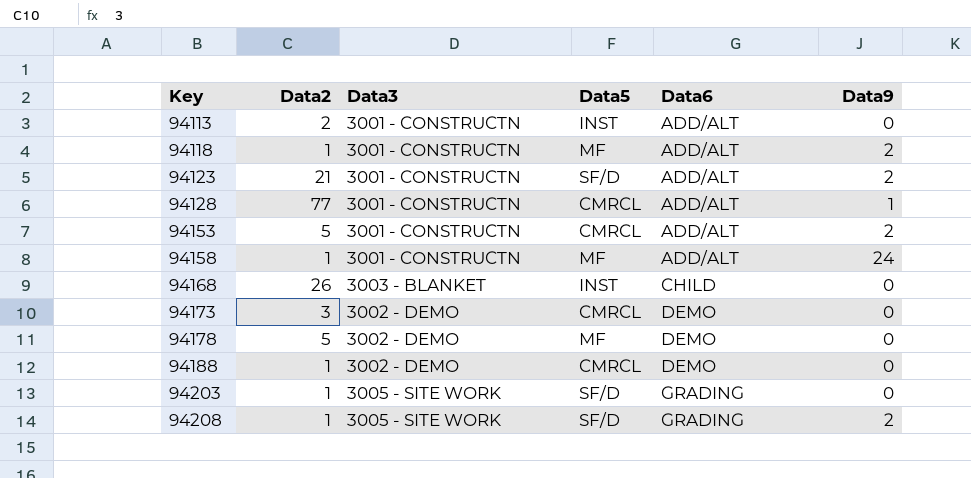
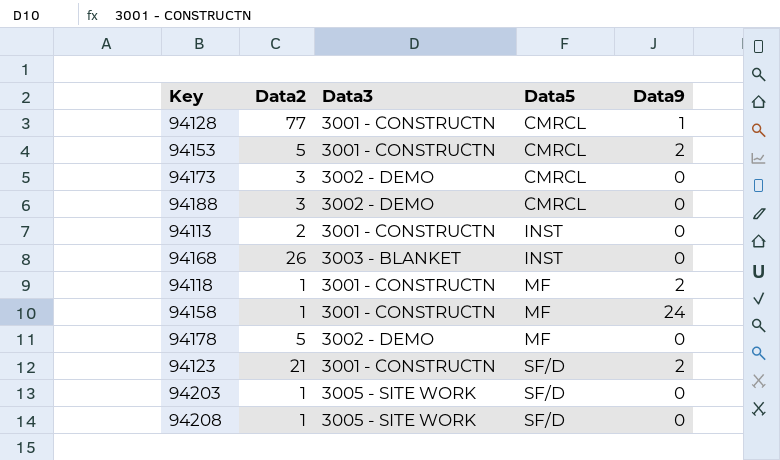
row order: Key ascending -> Data5 ascending
column Data6 | position: 5 -> none
94188 | Data2: 1 -> 3
94208 | Data9: 2 -> 0

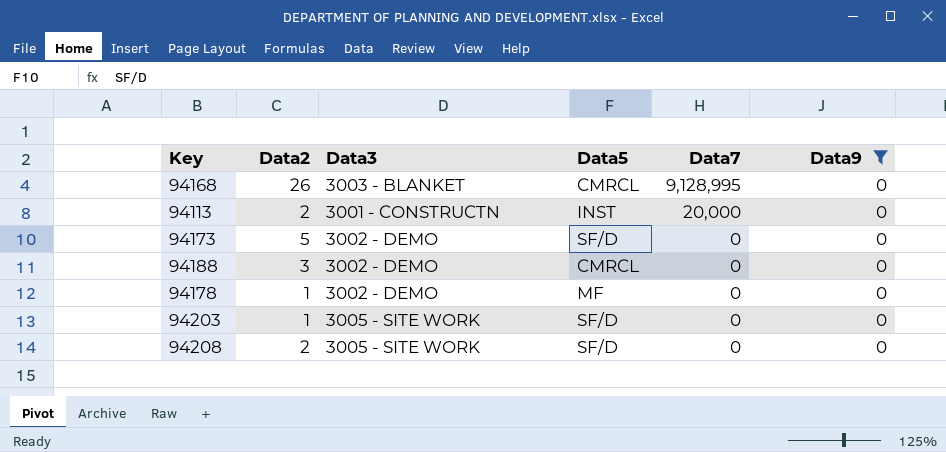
filter: none -> Data9 = 0
row order: Data5 ascending -> Data7 descending
column Data7 | position: none -> 5
94168 | Data5: INST -> CMRCL
94173 | Data2: 3 -> 5
94173 | Data5: CMRCL -> SF/D
94178 | Data2: 5 -> 1
94208 | Data2: 1 -> 2

